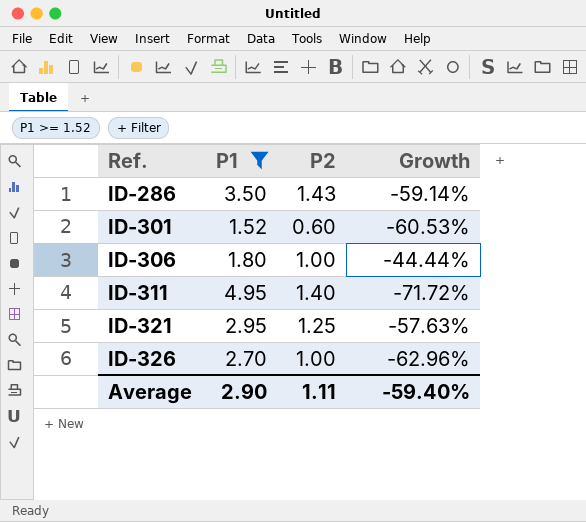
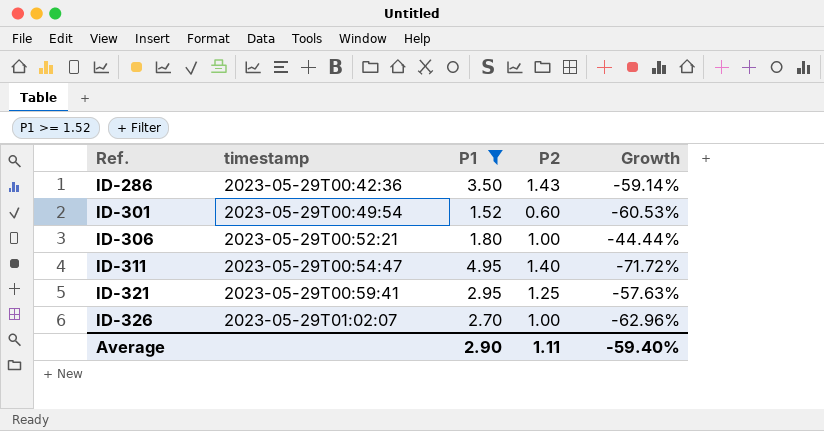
column timestamp | position: none -> 2

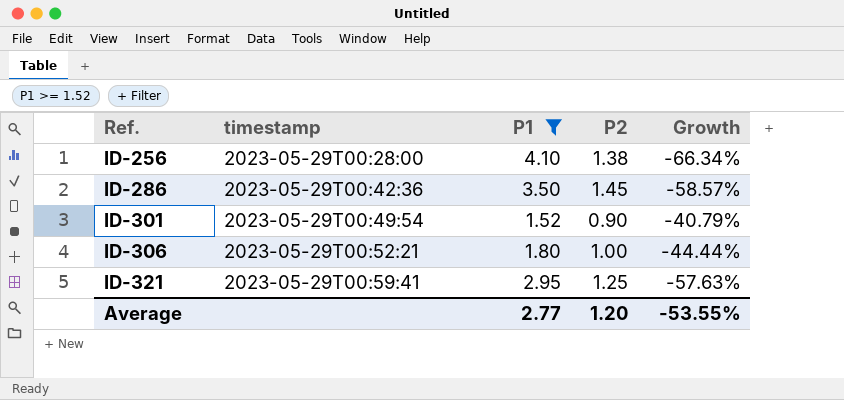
row ID-311: 2023-05-29T00:54:47 | 4.95 | 1.40 | -71.72% -> none
row ID-326: 2023-05-29T01:02:07 | 2.70 | 1.00 | -62.96% -> none
row ID-256: none -> 2023-05-29T00:28:00 | 4.10 | 1.38 | -66.34%
ID-286 | P2: 1.43 -> 1.45
ID-286 | Growth: -59.14% -> -58.57%
ID-301 | P2: 0.60 -> 0.90
ID-301 | Growth: -60.53% -> -40.79%
Average | P1: 2.90 -> 2.77
Average | P2: 1.11 -> 1.20
Average | Growth: -59.40% -> -53.55%

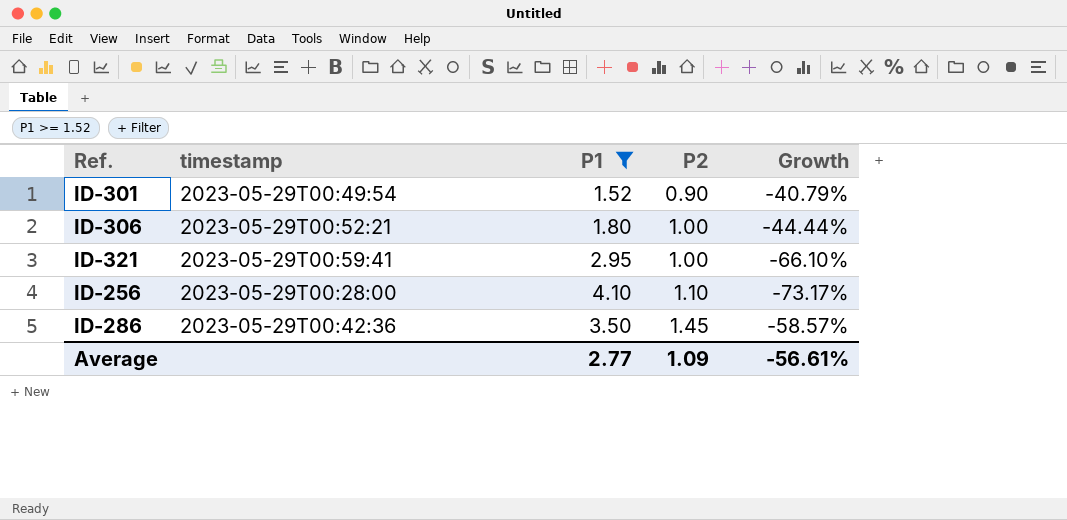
row order: Ref. ascending -> P2 ascending
ID-321 | P2: 1.25 -> 1.00
ID-321 | Growth: -57.63% -> -66.10%
ID-256 | P2: 1.38 -> 1.10
ID-256 | Growth: -66.34% -> -73.17%
Average | P2: 1.20 -> 1.09
Average | Growth: -53.55% -> -56.61%

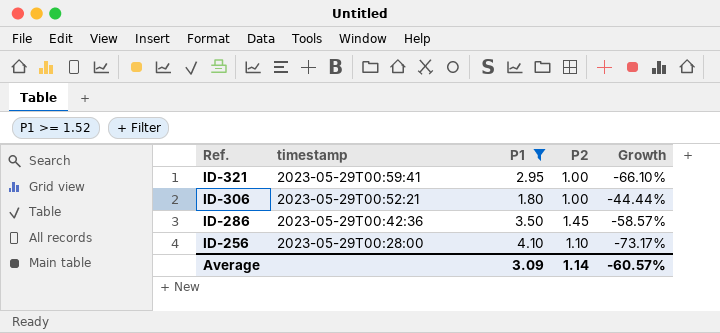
row order: P2 ascending -> Ref. descending
row ID-301: 2023-05-29T00:49:54 | 1.52 | 0.90 | -40.79% -> none
Average | P1: 2.77 -> 3.09
Average | P2: 1.09 -> 1.14
Average | Growth: -56.61% -> -60.57%

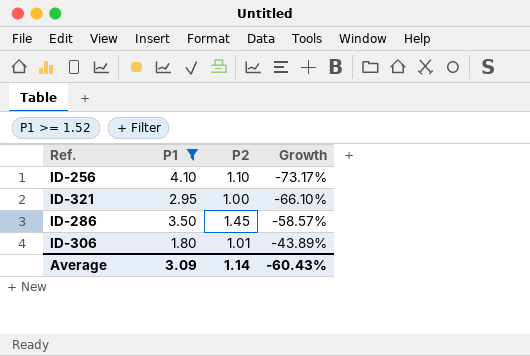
row order: Ref. descending -> Growth ascending
column timestamp | position: 2 -> none
ID-306 | P2: 1.00 -> 1.01
ID-306 | Growth: -44.44% -> -43.89%
Average | Growth: -60.57% -> -60.43%

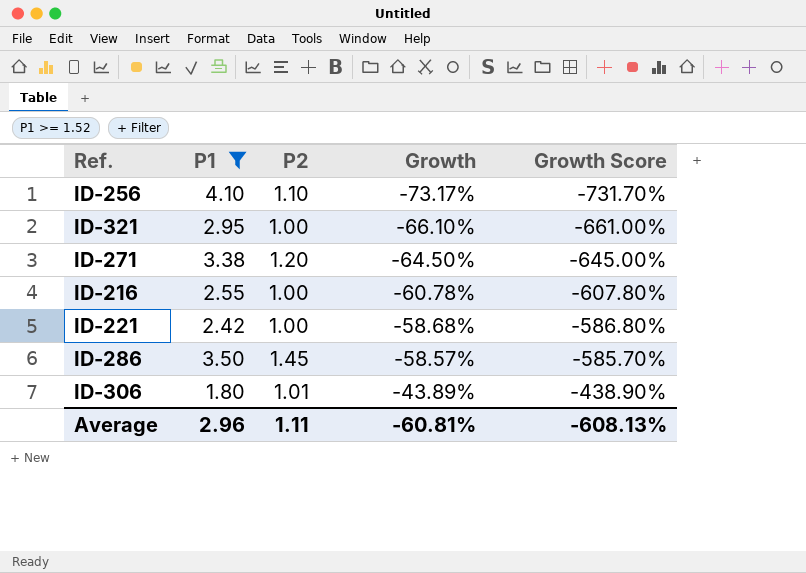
column Growth Score | formula: none -> [Growth] * 10
row ID-271: none -> 3.38 | 1.20 | -64.50% | -645.00%
row ID-216: none -> 2.55 | 1.00 | -60.78% | -607.80%
row ID-221: none -> 2.42 | 1.00 | -58.68% | -586.80%
Average | P1: 3.09 -> 2.96
Average | P2: 1.14 -> 1.11
Average | Growth: -60.43% -> -60.81%

